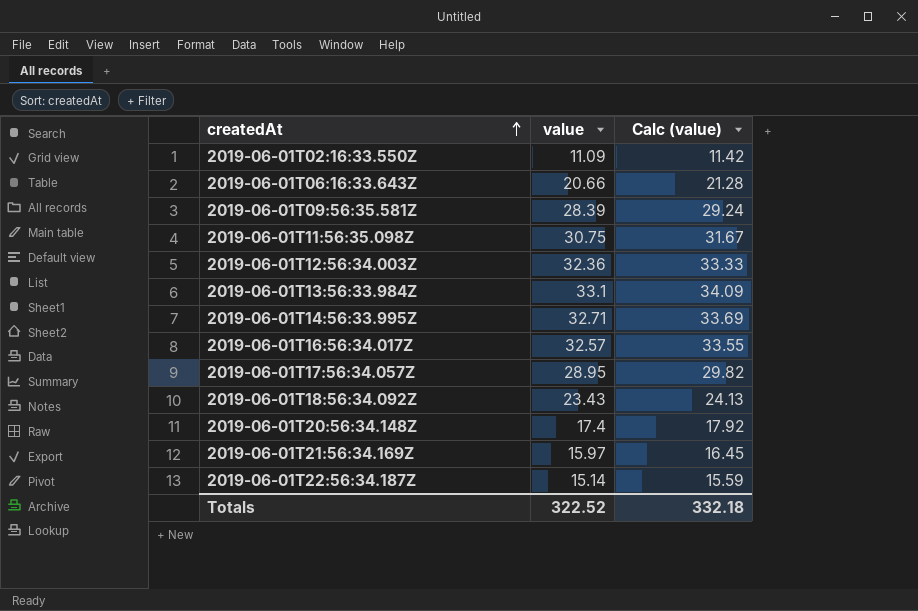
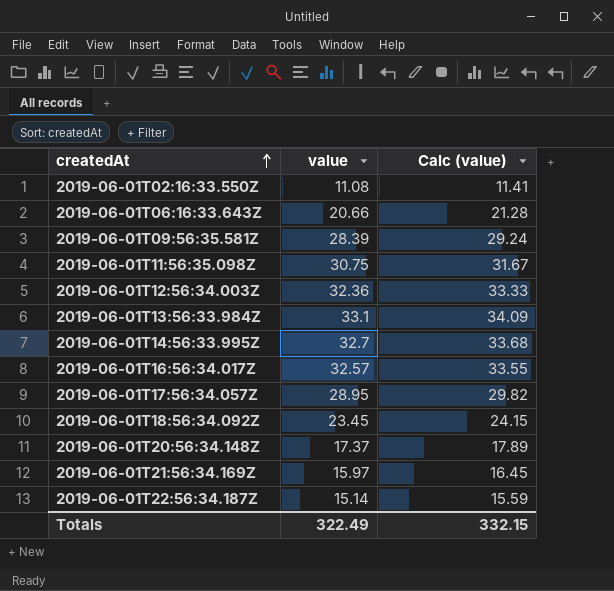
2019-06-01T02:16:33.550Z | value: 11.09 -> 11.08
2019-06-01T02:16:33.550Z | Calc (value): 11.42 -> 11.41
2019-06-01T14:56:33.995Z | value: 32.71 -> 32.7
2019-06-01T14:56:33.995Z | Calc (value): 33.69 -> 33.68
2019-06-01T18:56:34.092Z | value: 23.43 -> 23.45
2019-06-01T18:56:34.092Z | Calc (value): 24.13 -> 24.15
2019-06-01T20:56:34.148Z | value: 17.4 -> 17.37
2019-06-01T20:56:34.148Z | Calc (value): 17.92 -> 17.89
Totals | value: 322.52 -> 322.49
Totals | Calc (value): 332.18 -> 332.15

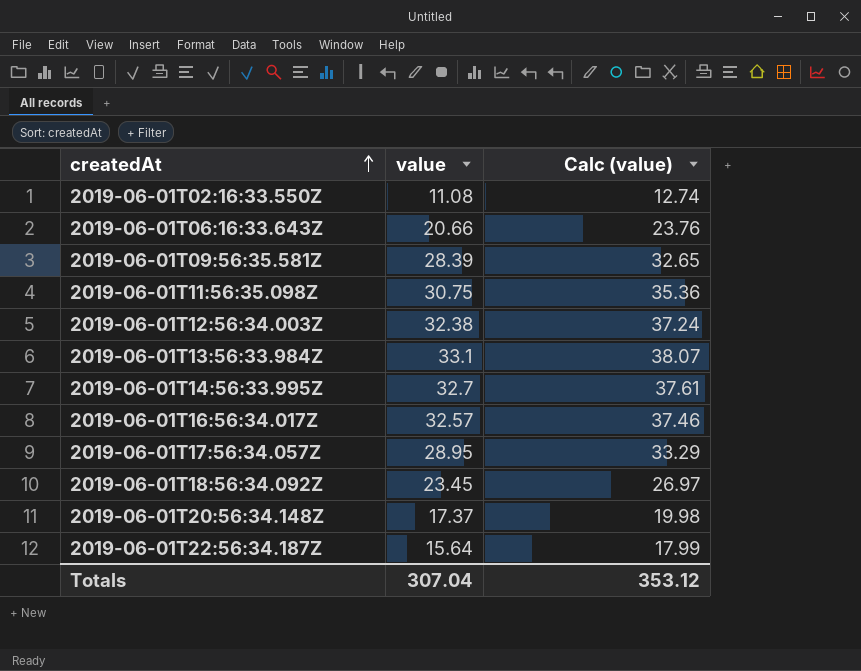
column Calc (value) | formula: [value] * 1.03 -> [value] * 1.15
row 2019-06-01T21:56:34.169Z: 15.97 | 16.45 -> none
2019-06-01T12:56:34.003Z | value: 32.36 -> 32.38
2019-06-01T22:56:34.187Z | value: 15.14 -> 15.64
Totals | value: 322.49 -> 307.04
Totals | Calc (value): 332.15 -> 353.12

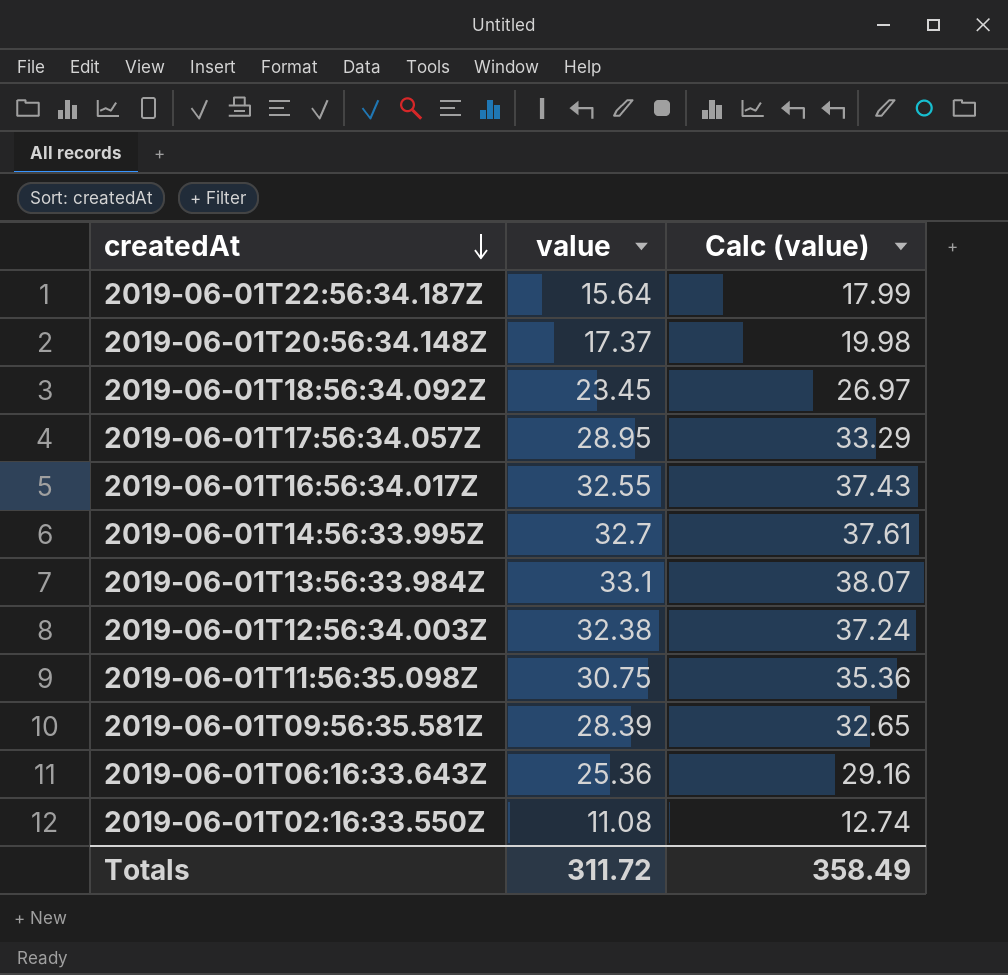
row order: createdAt ascending -> createdAt descending
2019-06-01T16:56:34.017Z | value: 32.57 -> 32.55
2019-06-01T16:56:34.017Z | Calc (value): 37.46 -> 37.43
2019-06-01T06:16:33.643Z | value: 20.66 -> 25.36
2019-06-01T06:16:33.643Z | Calc (value): 23.76 -> 29.16
Totals | value: 307.04 -> 311.72
Totals | Calc (value): 353.12 -> 358.49

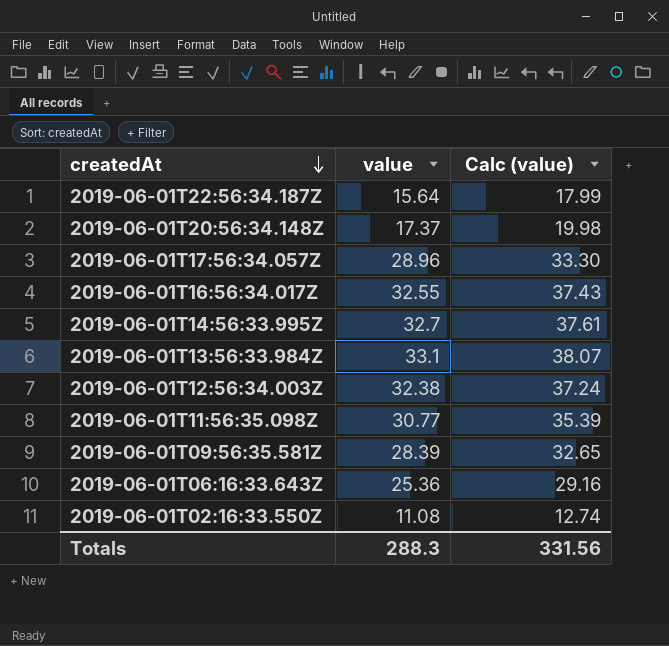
row 2019-06-01T18:56:34.092Z: 23.45 | 26.97 -> none
2019-06-01T17:56:34.057Z | value: 28.95 -> 28.96
2019-06-01T17:56:34.057Z | Calc (value): 33.29 -> 33.30
2019-06-01T11:56:35.098Z | value: 30.75 -> 30.77
2019-06-01T11:56:35.098Z | Calc (value): 35.36 -> 35.39
Totals | value: 311.72 -> 288.3
Totals | Calc (value): 358.49 -> 331.56

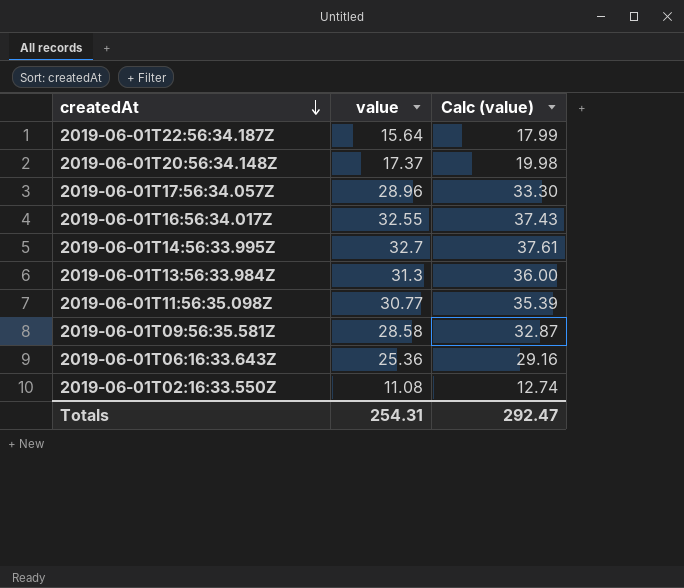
row 2019-06-01T12:56:34.003Z: 32.38 | 37.24 -> none
2019-06-01T13:56:33.984Z | value: 33.1 -> 31.3
2019-06-01T13:56:33.984Z | Calc (value): 38.07 -> 36.00
2019-06-01T09:56:35.581Z | value: 28.39 -> 28.58
2019-06-01T09:56:35.581Z | Calc (value): 32.65 -> 32.87
Totals | value: 288.3 -> 254.31
Totals | Calc (value): 331.56 -> 292.47

